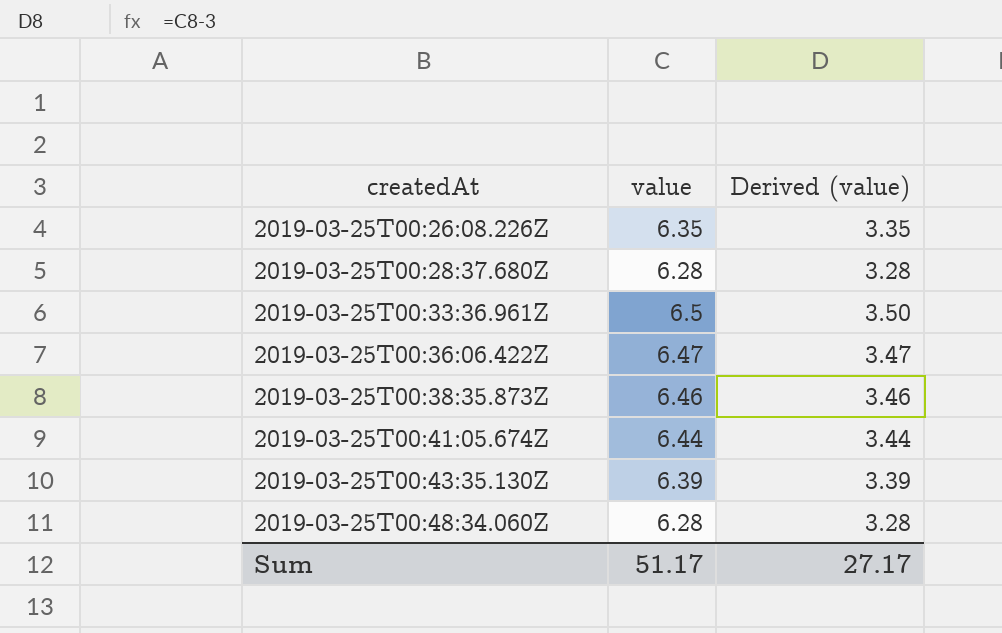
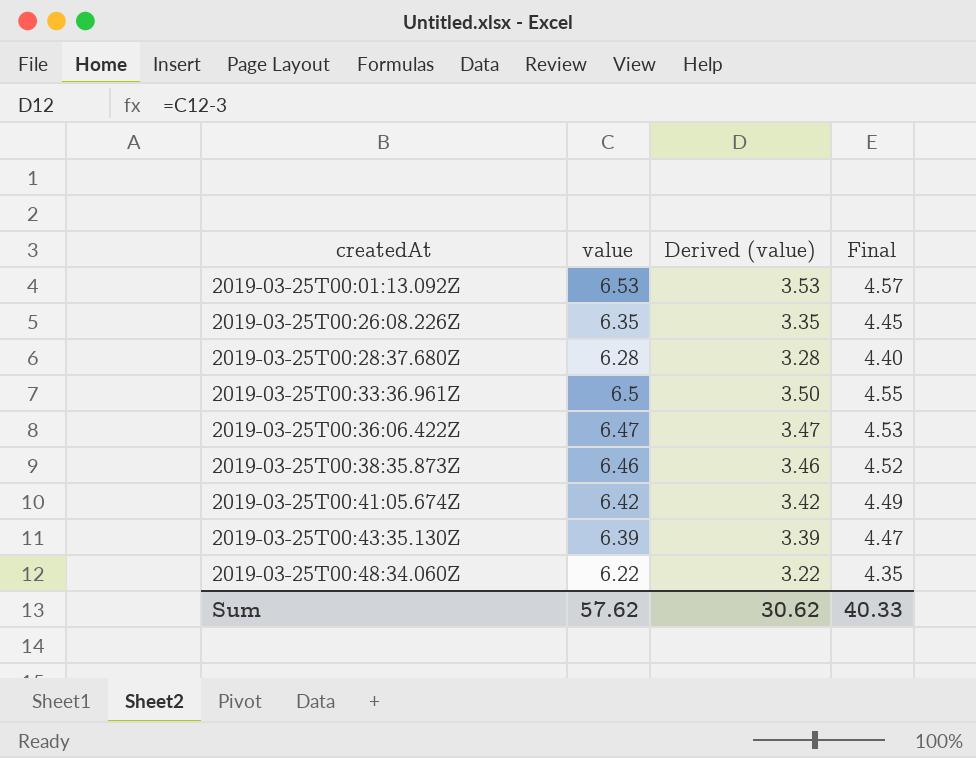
column Final | formula: none -> [value] * 0.7
row 2019-03-25T00:01:13.092Z: none -> 6.53 | 3.53 | 4.57
2019-03-25T00:41:05.674Z | value: 6.44 -> 6.42
2019-03-25T00:41:05.674Z | Derived (value): 3.44 -> 3.42
2019-03-25T00:48:34.060Z | value: 6.28 -> 6.22
2019-03-25T00:48:34.060Z | Derived (value): 3.28 -> 3.22
Sum | value: 51.17 -> 57.62
Sum | Derived (value): 27.17 -> 30.62

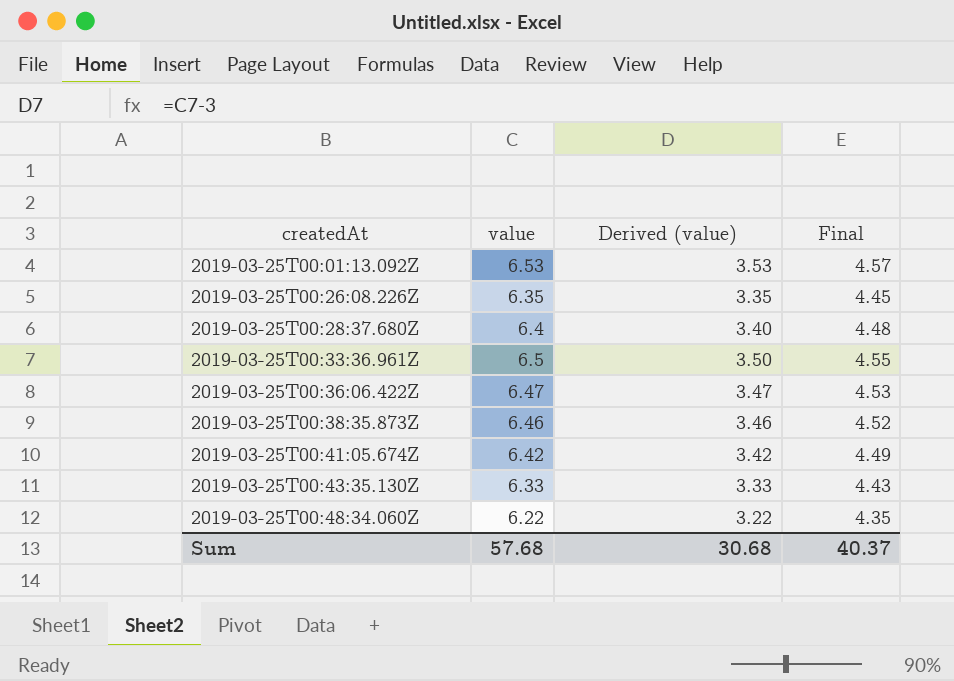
2019-03-25T00:28:37.680Z | value: 6.28 -> 6.4
2019-03-25T00:28:37.680Z | Derived (value): 3.28 -> 3.40
2019-03-25T00:28:37.680Z | Final: 4.40 -> 4.48
2019-03-25T00:43:35.130Z | value: 6.39 -> 6.33
2019-03-25T00:43:35.130Z | Derived (value): 3.39 -> 3.33
2019-03-25T00:43:35.130Z | Final: 4.47 -> 4.43
Sum | value: 57.62 -> 57.68
Sum | Derived (value): 30.62 -> 30.68
Sum | Final: 40.33 -> 40.37

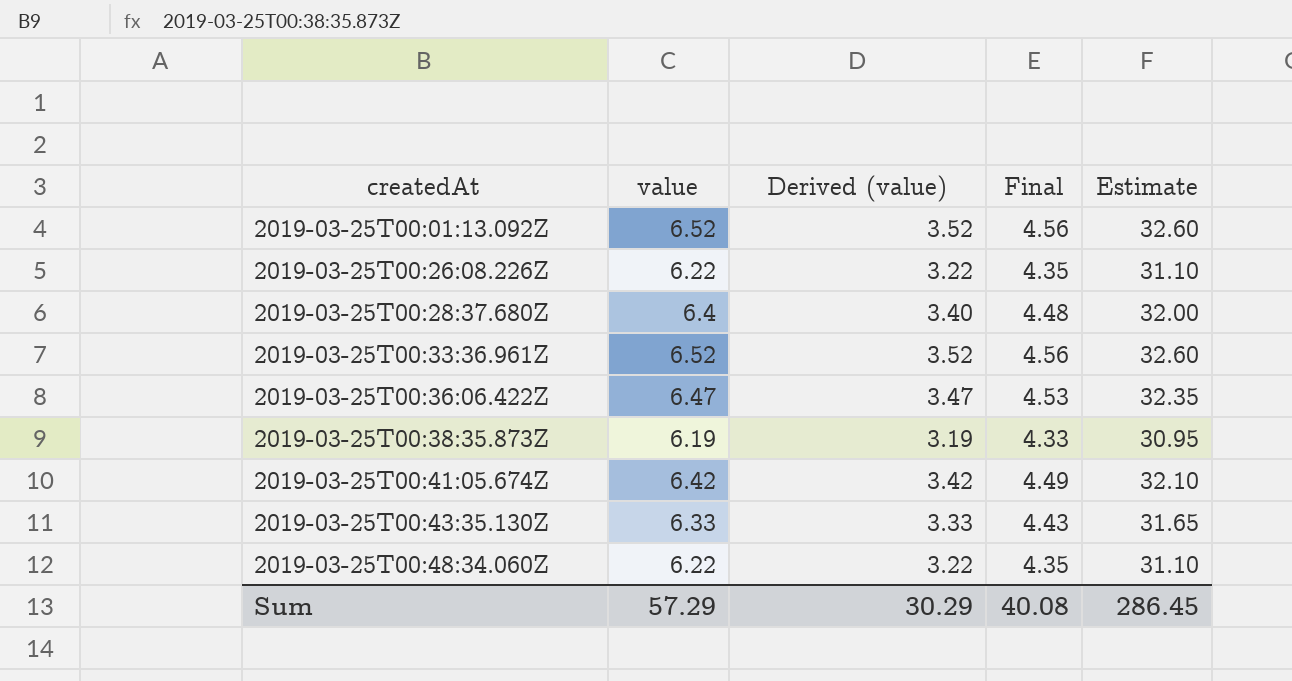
column Estimate | formula: none -> [value] * 5
2019-03-25T00:01:13.092Z | value: 6.53 -> 6.52
2019-03-25T00:01:13.092Z | Derived (value): 3.53 -> 3.52
2019-03-25T00:01:13.092Z | Final: 4.57 -> 4.56
2019-03-25T00:26:08.226Z | value: 6.35 -> 6.22
2019-03-25T00:26:08.226Z | Derived (value): 3.35 -> 3.22
2019-03-25T00:26:08.226Z | Final: 4.45 -> 4.35
2019-03-25T00:33:36.961Z | value: 6.5 -> 6.52
2019-03-25T00:33:36.961Z | Derived (value): 3.50 -> 3.52
2019-03-25T00:33:36.961Z | Final: 4.55 -> 4.56
2019-03-25T00:38:35.873Z | value: 6.46 -> 6.19
2019-03-25T00:38:35.873Z | Derived (value): 3.46 -> 3.19
2019-03-25T00:38:35.873Z | Final: 4.52 -> 4.33
Sum | value: 57.68 -> 57.29
Sum | Derived (value): 30.68 -> 30.29
Sum | Final: 40.37 -> 40.08

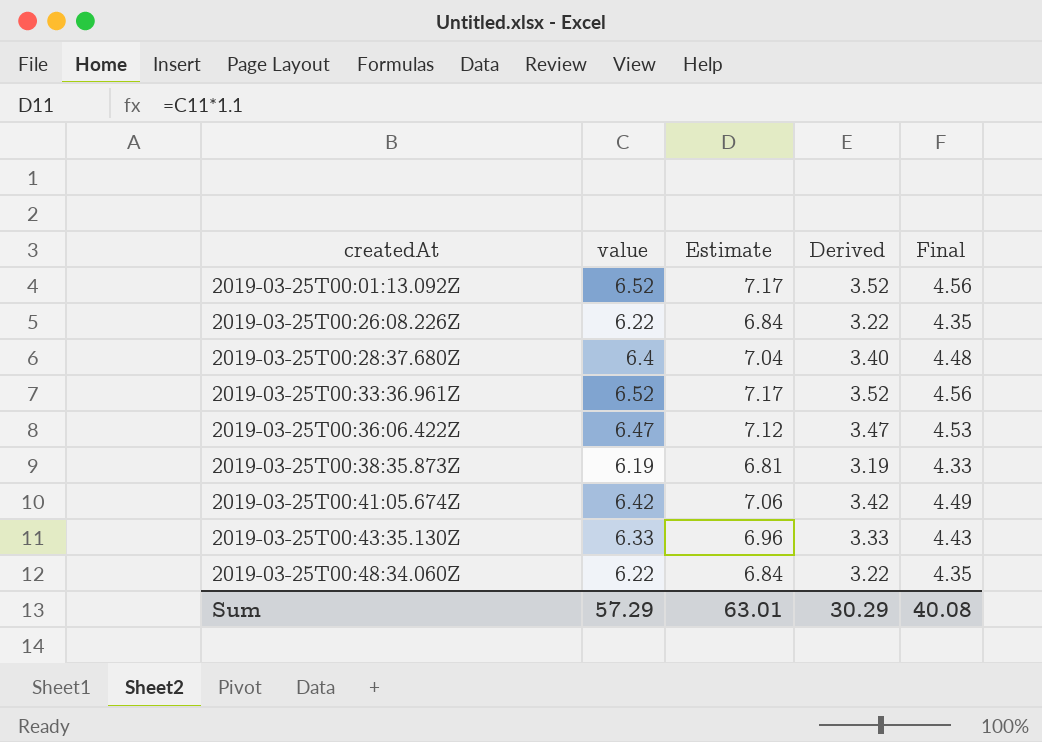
column Estimate | formula: [value] * 5 -> [value] * 1.1
column Estimate | position: 5 -> 3
column name: Derived (value) -> Derived
Sum | Estimate: 286.45 -> 63.01

